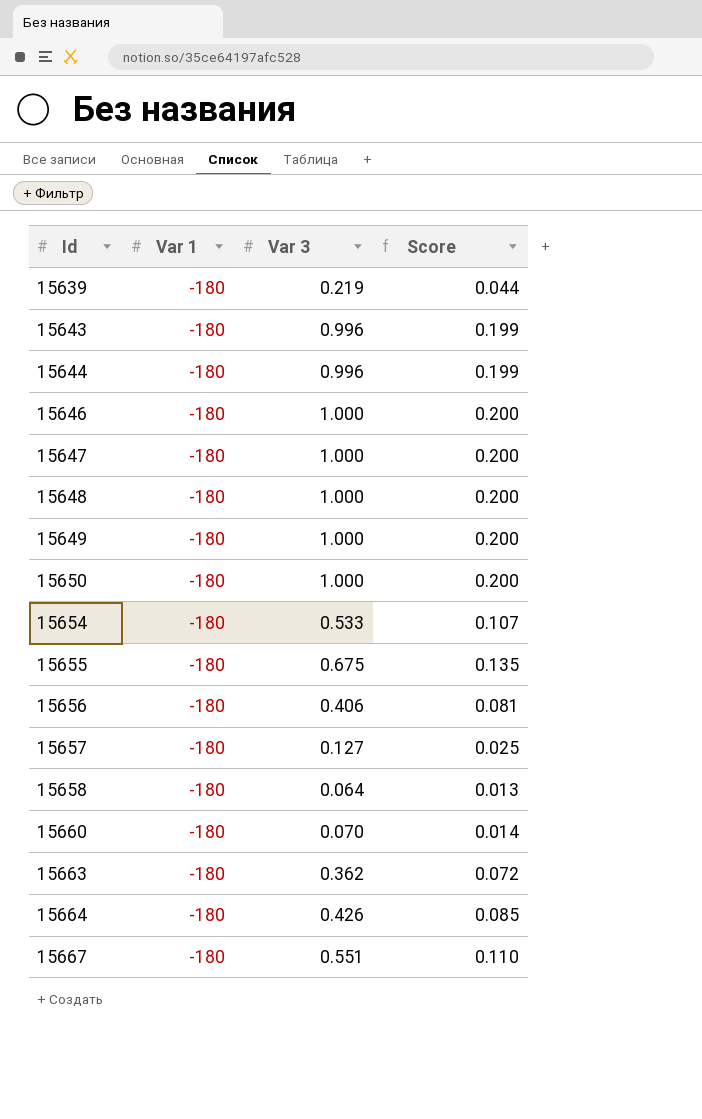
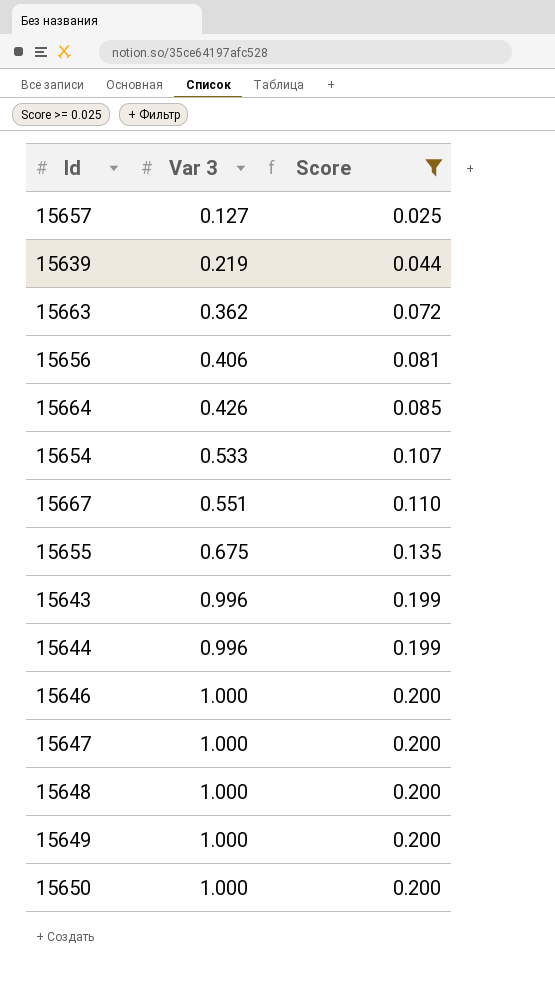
filter: none -> Score >= 0.025
row order: Id ascending -> Var 3 ascending
column Var 1 | position: 2 -> none

